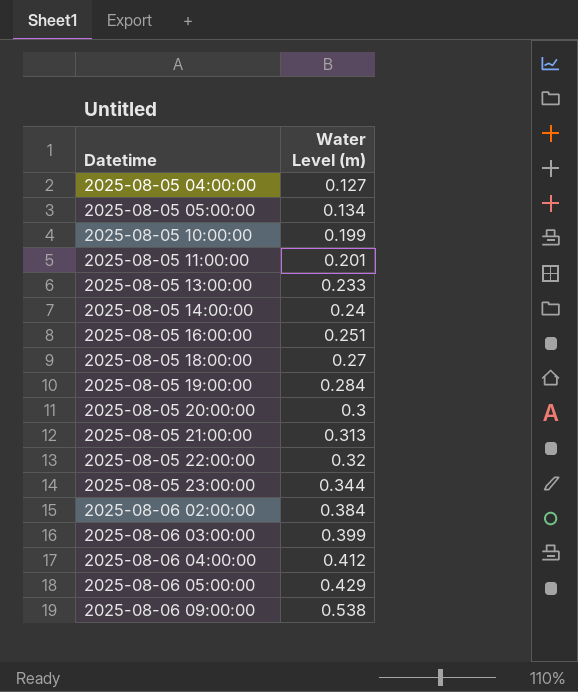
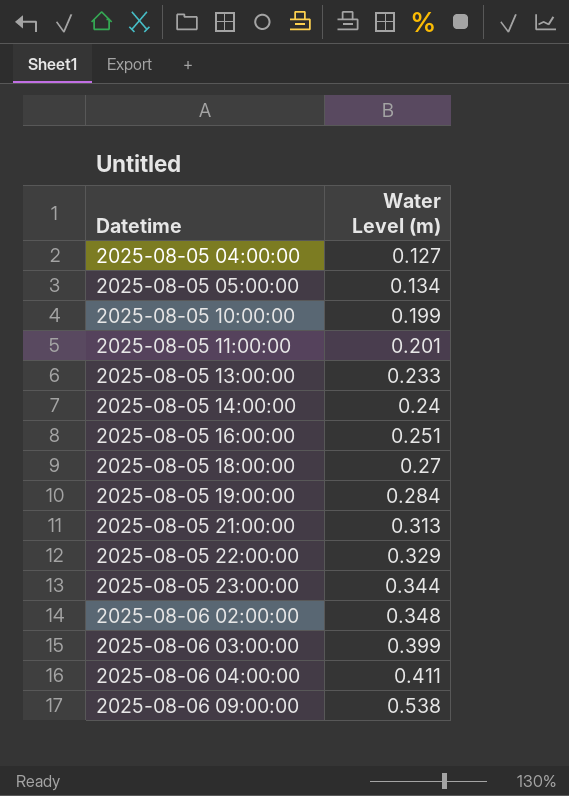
row 2025-08-05 20:00:00: 0.3 -> none
row 2025-08-06 05:00:00: 0.429 -> none
2025-08-05 22:00:00 | Water Level (m): 0.32 -> 0.329
2025-08-06 02:00:00 | Water Level (m): 0.384 -> 0.348
2025-08-06 04:00:00 | Water Level (m): 0.412 -> 0.411

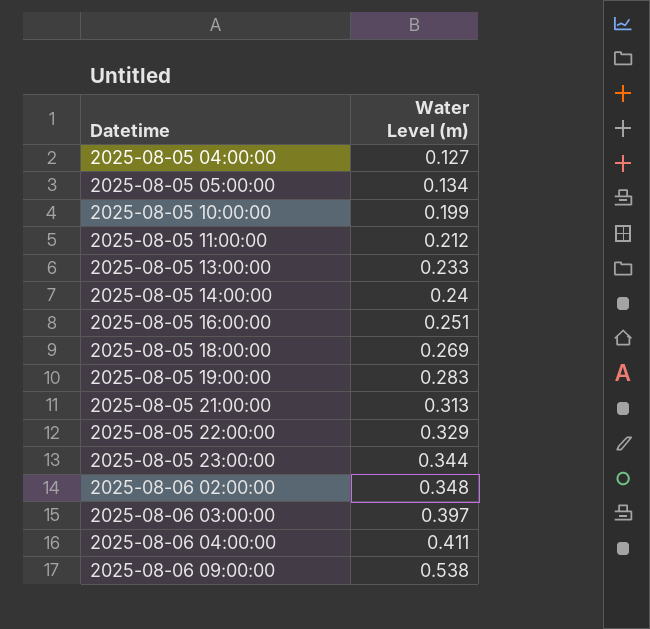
2025-08-05 11:00:00 | Water Level (m): 0.201 -> 0.212
2025-08-05 18:00:00 | Water Level (m): 0.27 -> 0.269
2025-08-05 19:00:00 | Water Level (m): 0.284 -> 0.283
2025-08-06 03:00:00 | Water Level (m): 0.399 -> 0.397

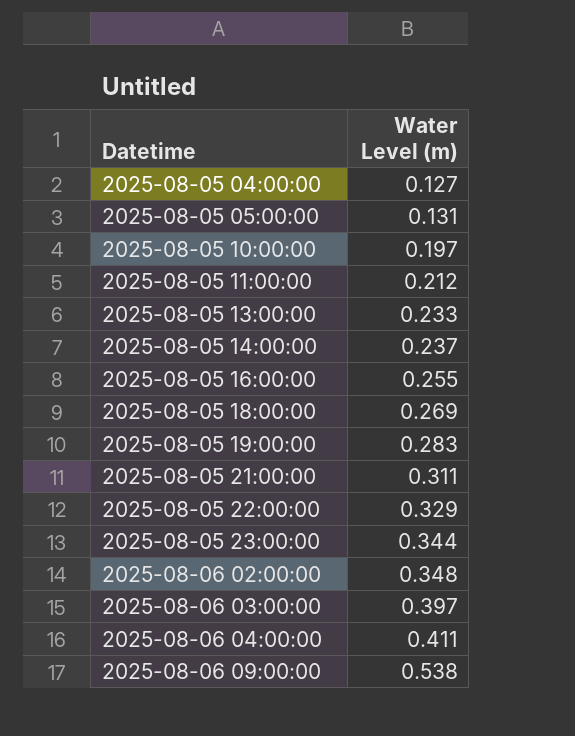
2025-08-05 05:00:00 | Water Level (m): 0.134 -> 0.131
2025-08-05 10:00:00 | Water Level (m): 0.199 -> 0.197
2025-08-05 14:00:00 | Water Level (m): 0.24 -> 0.237
2025-08-05 16:00:00 | Water Level (m): 0.251 -> 0.255
2025-08-05 21:00:00 | Water Level (m): 0.313 -> 0.311

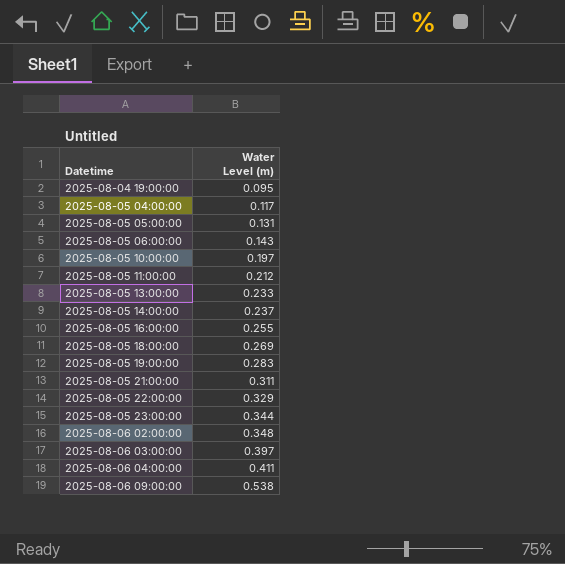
row 2025-08-04 19:00:00: none -> 0.095
2025-08-05 04:00:00 | Water Level (m): 0.127 -> 0.117
row 2025-08-05 06:00:00: none -> 0.143

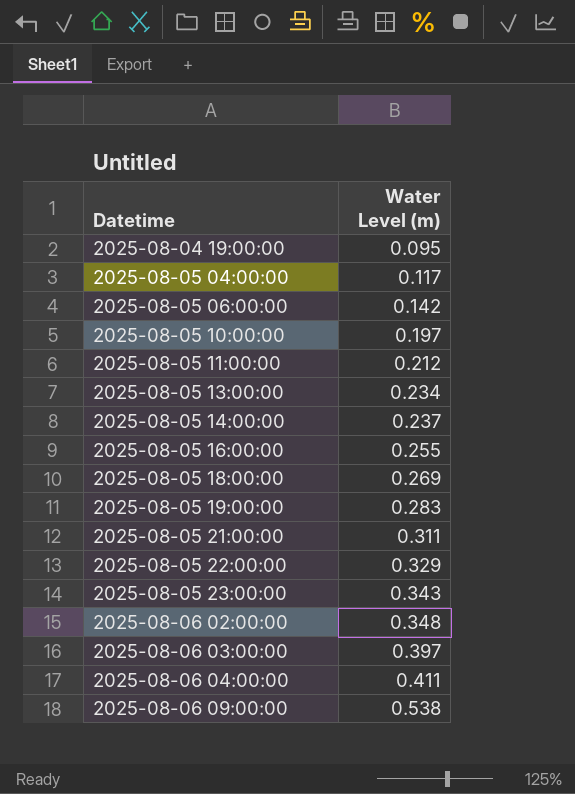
row 2025-08-05 05:00:00: 0.131 -> none
2025-08-05 06:00:00 | Water Level (m): 0.143 -> 0.142
2025-08-05 13:00:00 | Water Level (m): 0.233 -> 0.234
2025-08-05 23:00:00 | Water Level (m): 0.344 -> 0.343

